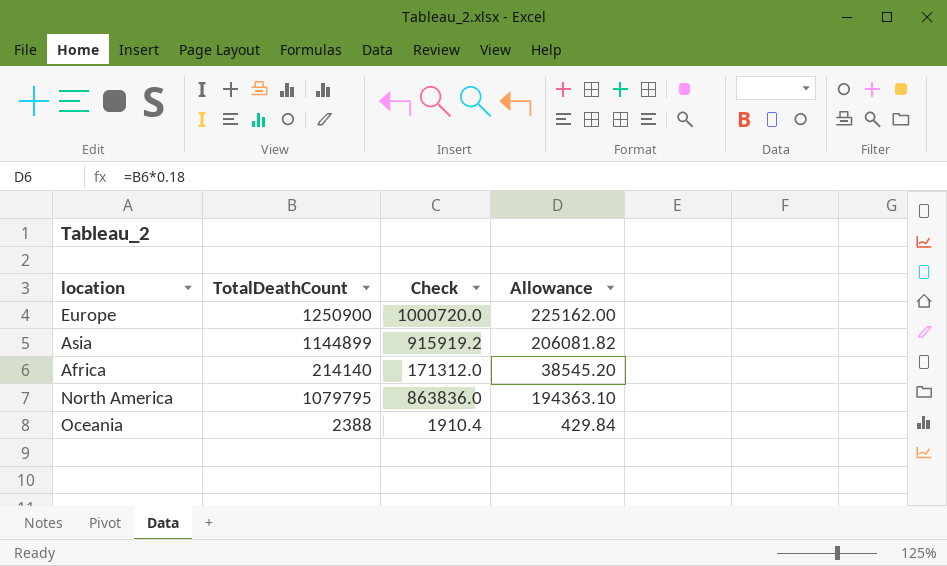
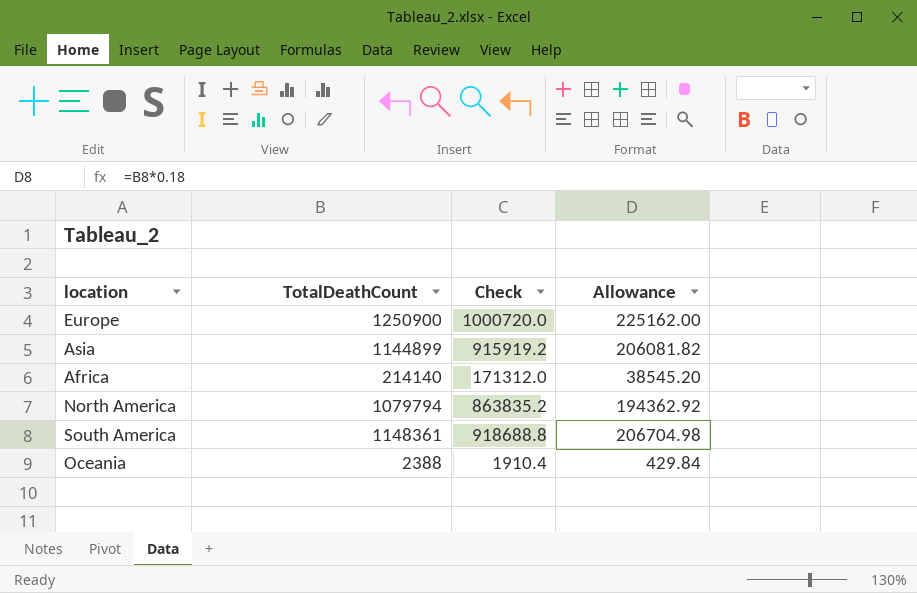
North America | TotalDeathCount: 1079795 -> 1079794
North America | Check: 863836.0 -> 863835.2
North America | Allowance: 194363.10 -> 194362.92
row South America: none -> 1148361 | 918688.8 | 206704.98

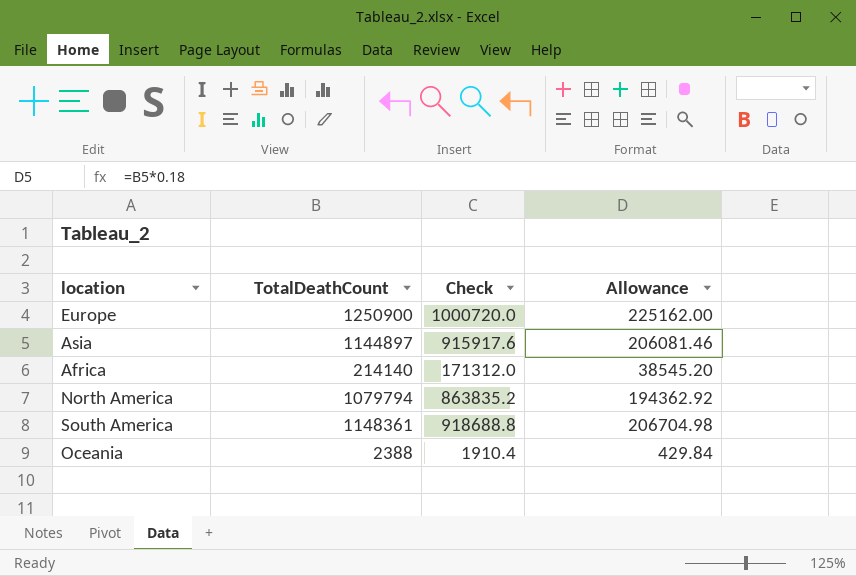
Asia | TotalDeathCount: 1144899 -> 1144897
Asia | Check: 915919.2 -> 915917.6
Asia | Allowance: 206081.82 -> 206081.46

